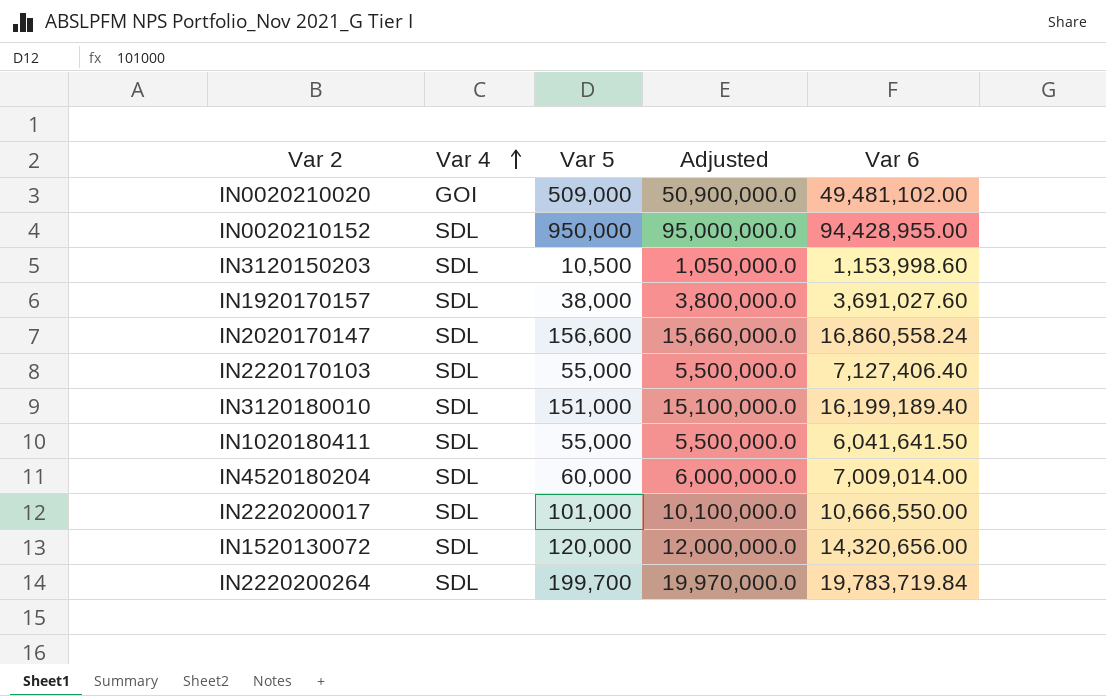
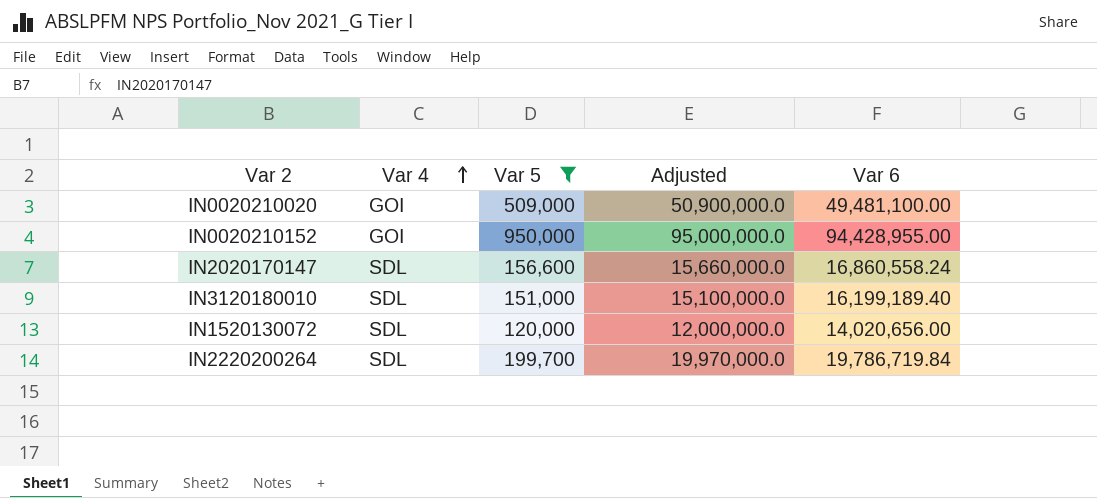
filter: none -> Var 5 >= 120,000
IN0020210020 | Var 6: 49,481,102.00 -> 49,481,100.00
IN0020210152 | Var 4: SDL -> GOI
IN1520130072 | Var 6: 14,320,656.00 -> 14,020,656.00
IN2220200264 | Var 6: 19,783,719.84 -> 19,786,719.84

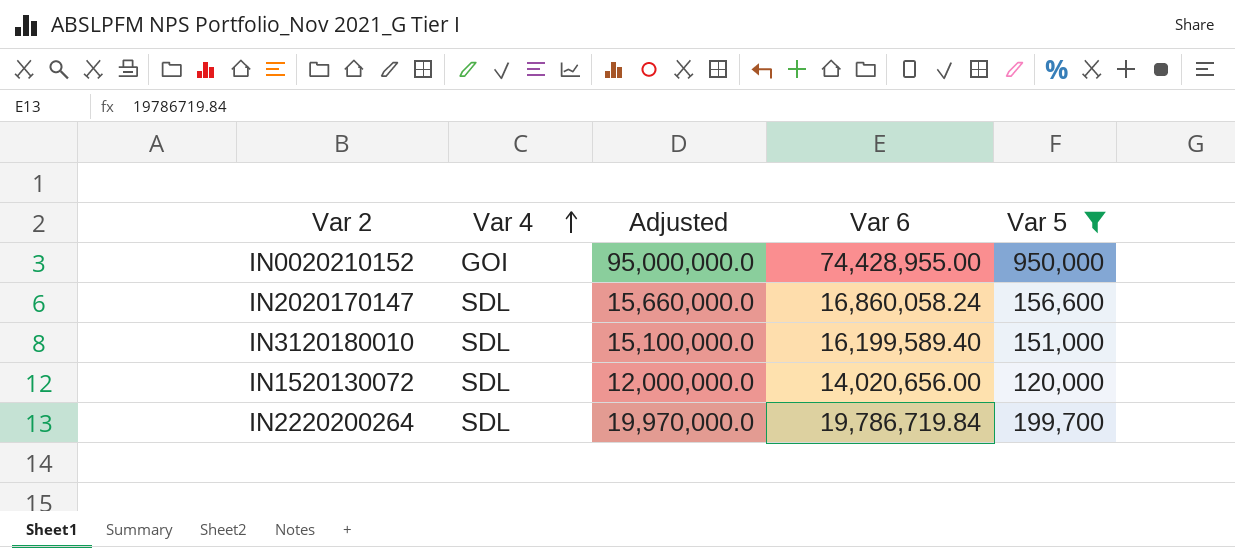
column Var 5 | position: 3 -> 5
row IN0020210020: GOI | 509,000 | 50,900,000.0 | 49,481,100.00 -> none
IN0020210152 | Var 6: 94,428,955.00 -> 74,428,955.00
IN2020170147 | Var 6: 16,860,558.24 -> 16,860,058.24
IN3120180010 | Var 6: 16,199,189.40 -> 16,199,589.40

